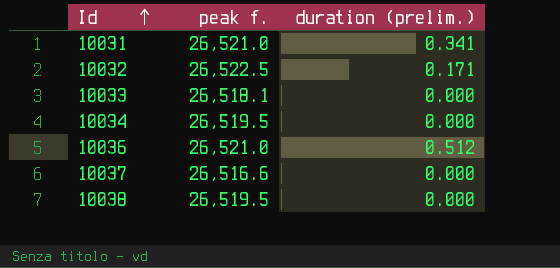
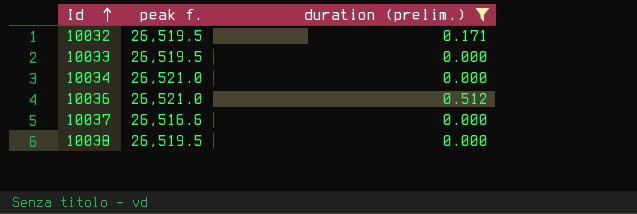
filter: none -> duration (prelim.) != 0.341
10032 | peak f.: 26,522.5 -> 26,519.5
10033 | peak f.: 26,518.1 -> 26,519.5
10034 | peak f.: 26,519.5 -> 26,521.0

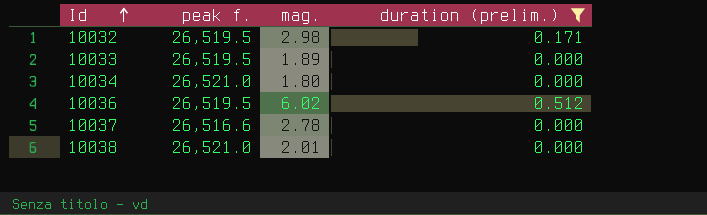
column mag. | position: none -> 3
10036 | peak f.: 26,521.0 -> 26,519.5
10038 | peak f.: 26,519.5 -> 26,521.0

